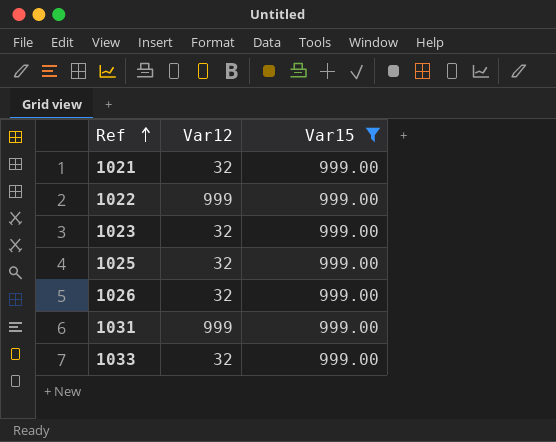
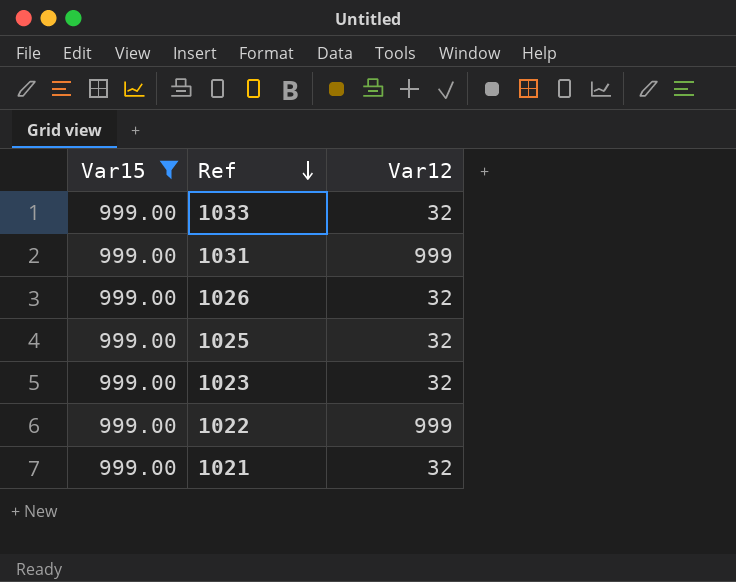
row order: Ref ascending -> Ref descending
column Var15 | position: 3 -> 1

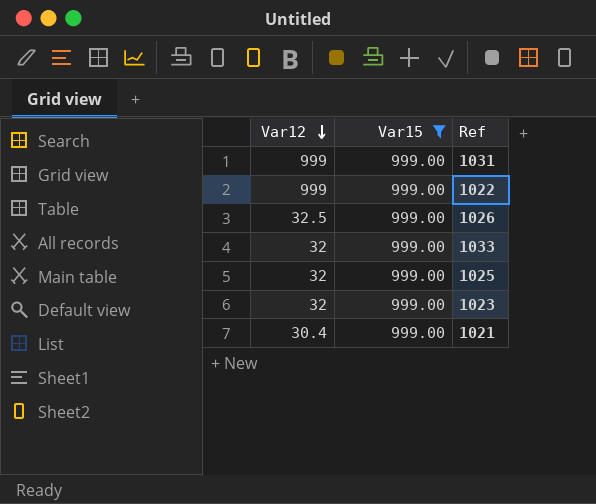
row order: Ref descending -> Var12 descending
column Var12 | position: 3 -> 1
1026 | Var12: 32 -> 32.5
1021 | Var12: 32 -> 30.4

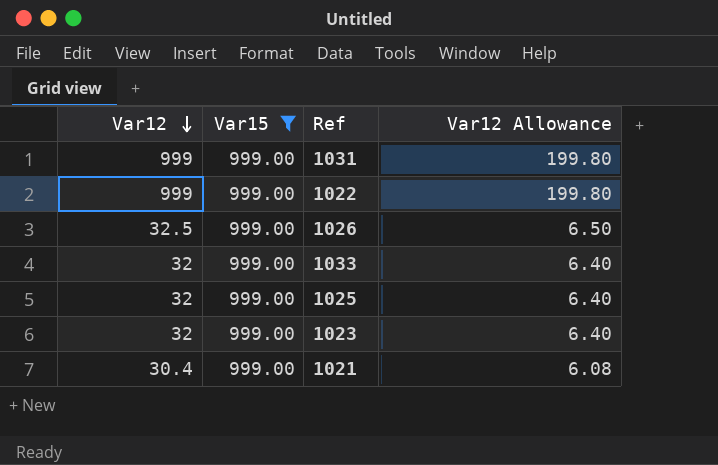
column Var12 Allowance | formula: none -> [Var12] * 0.2

